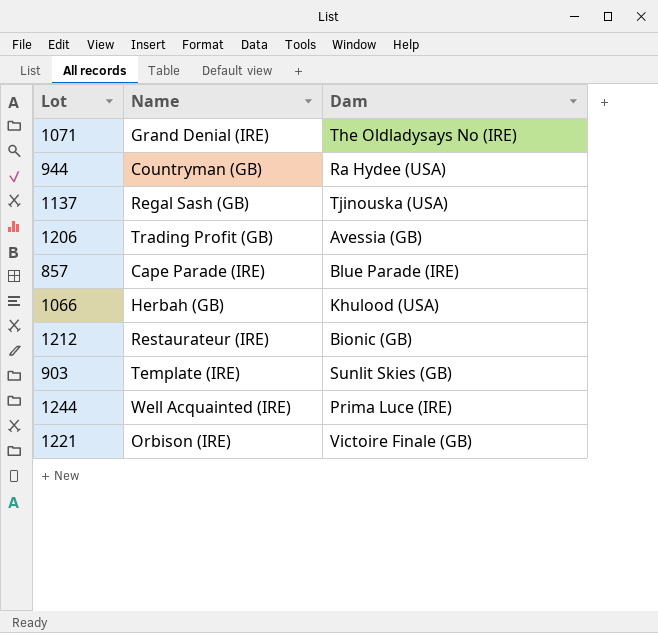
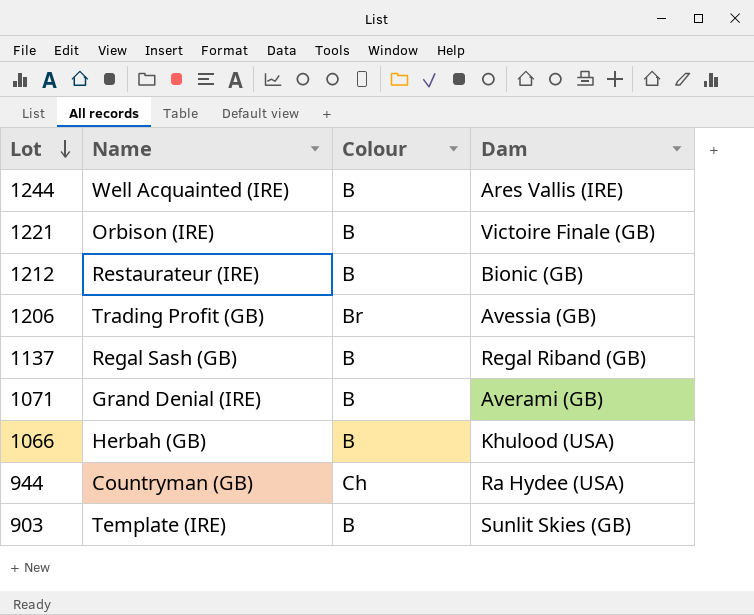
row order: none -> Lot descending
column Colour | position: none -> 3
row 857: Cape Parade (IRE) | Blue Parade (IRE) -> none
1244 | Dam: Prima Luce (IRE) -> Ares Vallis (IRE)
1137 | Dam: Tjinouska (USA) -> Regal Riband (GB)
1071 | Dam: The Oldladysays No (IRE) -> Averami (GB)

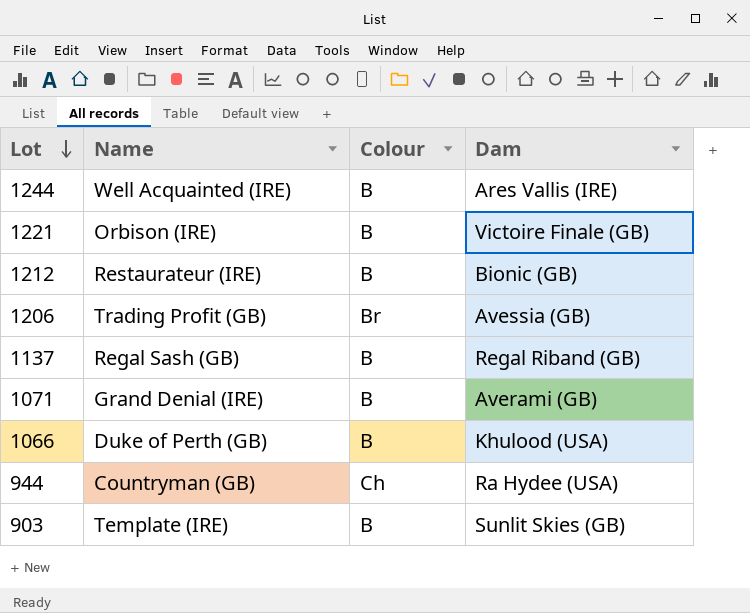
1066 | Name: Herbah (GB) -> Duke of Perth (GB)

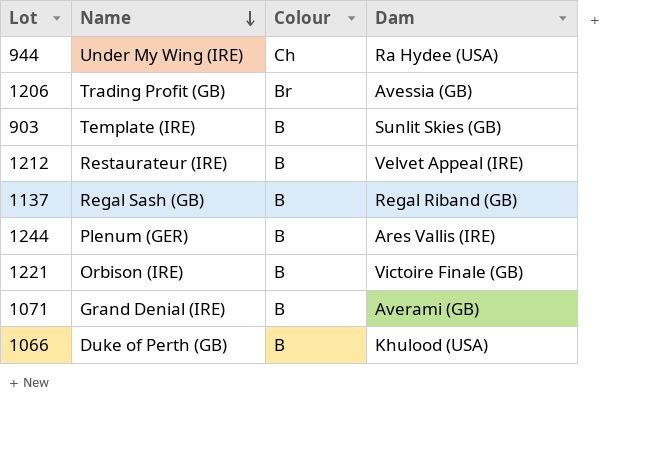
row order: Lot descending -> Name descending
944 | Name: Countryman (GB) -> Under My Wing (IRE)
1212 | Dam: Bionic (GB) -> Velvet Appeal (IRE)
1244 | Name: Well Acquainted (IRE) -> Plenum (GER)

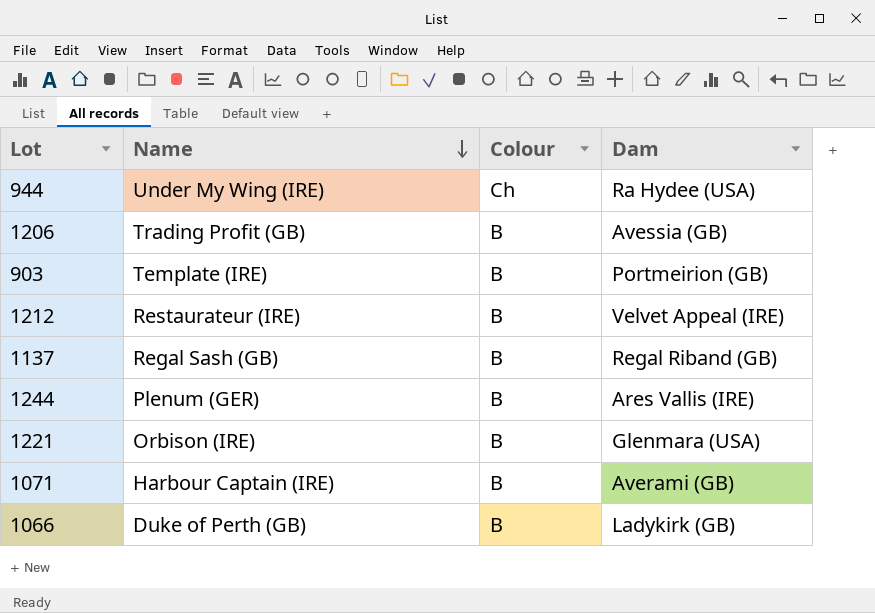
1206 | Colour: Br -> B
903 | Dam: Sunlit Skies (GB) -> Portmeirion (GB)
1221 | Dam: Victoire Finale (GB) -> Glenmara (USA)
1071 | Name: Grand Denial (IRE) -> Harbour Captain (IRE)
1066 | Dam: Khulood (USA) -> Ladykirk (GB)

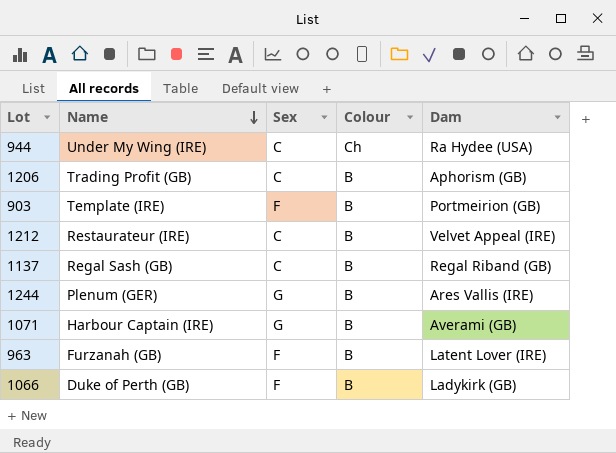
column Sex | position: none -> 3
row 1221: Orbison (IRE) | B | Glenmara (USA) -> none
1206 | Dam: Avessia (GB) -> Aphorism (GB)
row 963: none -> Furzanah (GB) | F | B | Latent Lover (IRE)

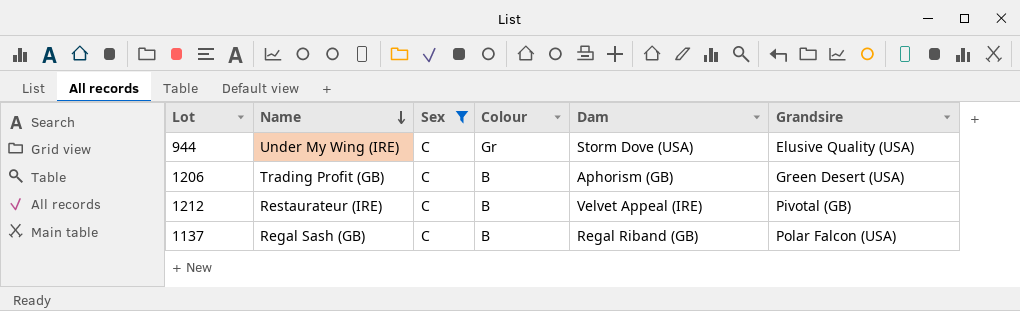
filter: none -> Sex = C
column Grandsire | position: none -> 6
944 | Colour: Ch -> Gr
944 | Dam: Ra Hydee (USA) -> Storm Dove (USA)

